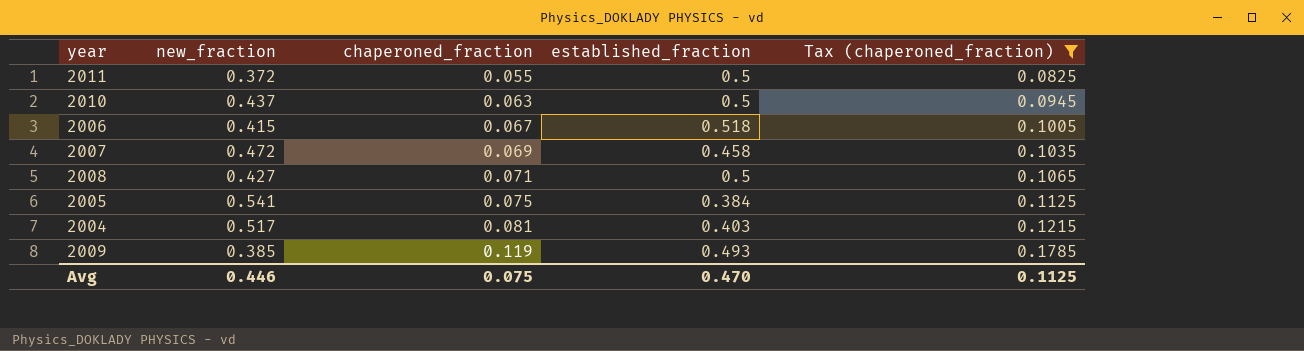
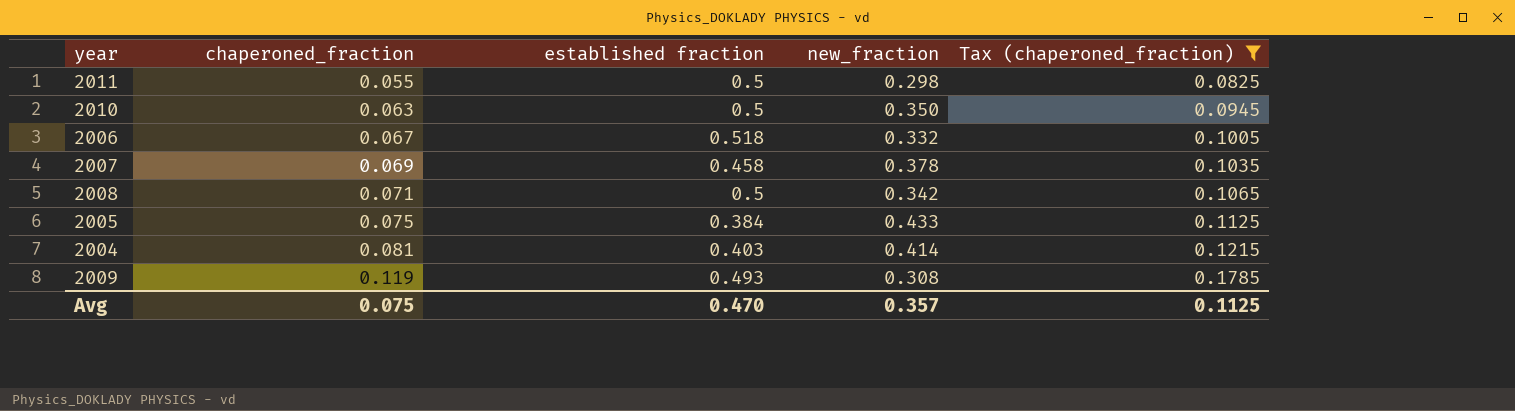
column name: established_fraction -> established fraction
column new_fraction | position: 2 -> 4
2011 | new_fraction: 0.372 -> 0.298
2010 | new_fraction: 0.437 -> 0.350
2006 | new_fraction: 0.415 -> 0.332
2007 | new_fraction: 0.472 -> 0.378
2008 | new_fraction: 0.427 -> 0.342
2005 | new_fraction: 0.541 -> 0.433
2004 | new_fraction: 0.517 -> 0.414
2009 | new_fraction: 0.385 -> 0.308
Avg | new_fraction: 0.446 -> 0.357

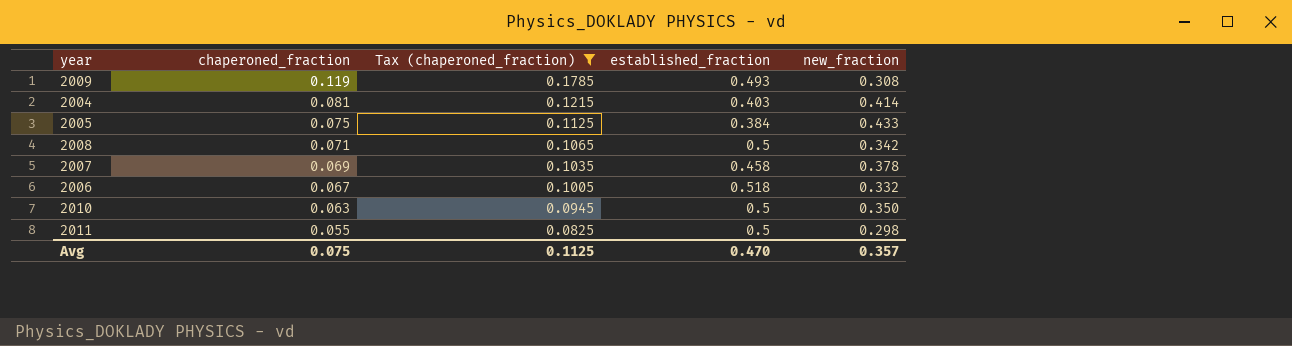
row order: chaperoned_fraction ascending -> chaperoned_fraction descending
column Tax (chaperoned_fraction) | position: 5 -> 3
column name: established fraction -> established_fraction

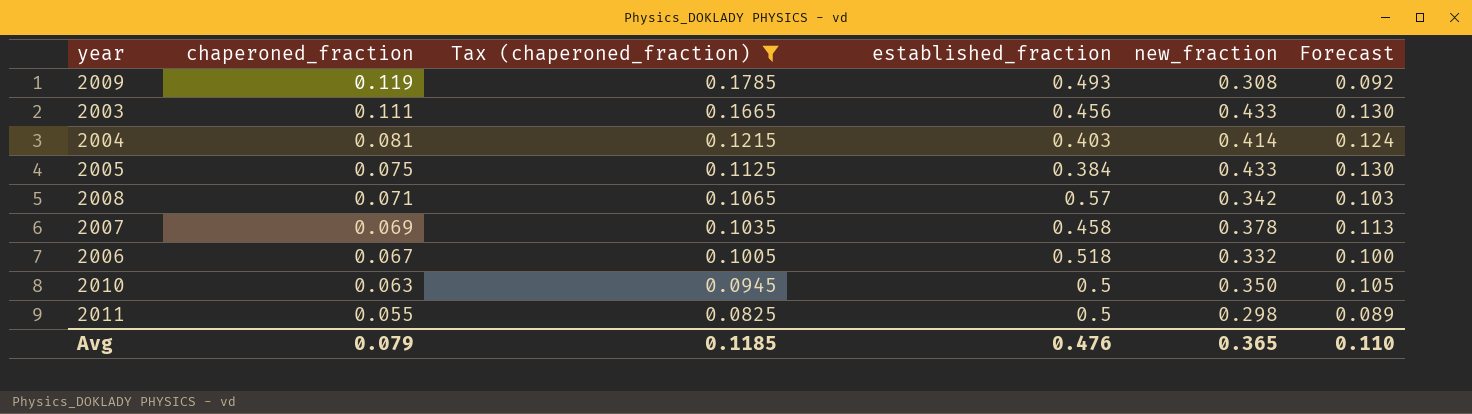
column Forecast | formula: none -> [new_fraction] * 0.3
row 2003: none -> 0.111 | 0.1665 | 0.456 | 0.433 | 0.130
2008 | established_fraction: 0.5 -> 0.57
Avg | chaperoned_fraction: 0.075 -> 0.079
Avg | Tax (chaperoned_fraction): 0.1125 -> 0.1185
Avg | established_fraction: 0.470 -> 0.476
Avg | new_fraction: 0.357 -> 0.365

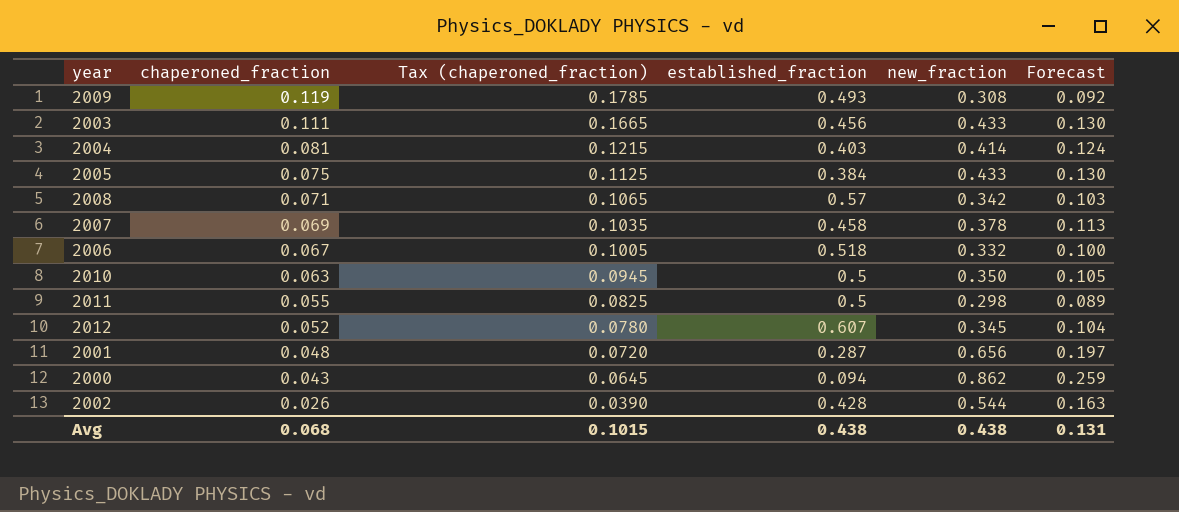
filter: Tax (chaperoned_fraction) >= 0.0825 -> none
Avg | chaperoned_fraction: 0.079 -> 0.068
Avg | Tax (chaperoned_fraction): 0.1185 -> 0.1015
Avg | established_fraction: 0.476 -> 0.438
Avg | new_fraction: 0.365 -> 0.438
Avg | Forecast: 0.110 -> 0.131

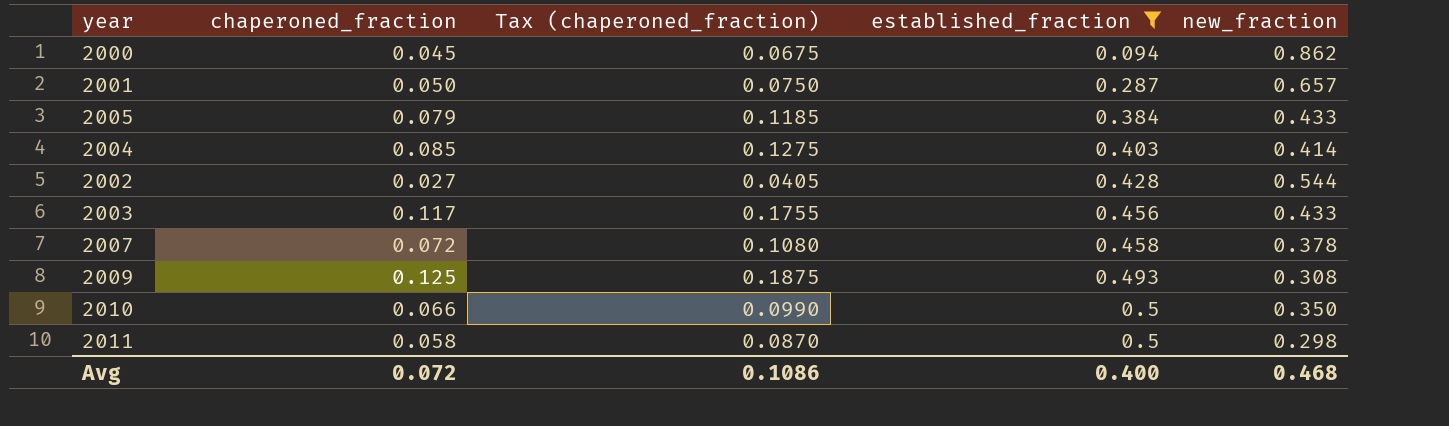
filter: none -> established_fraction <= 0.5
row order: chaperoned_fraction descending -> established_fraction ascending
column Forecast | formula: [new_fraction] * 0.3 -> none
2000 | chaperoned_fraction: 0.043 -> 0.045
2000 | Tax (chaperoned_fraction): 0.0645 -> 0.0675
2001 | chaperoned_fraction: 0.048 -> 0.050
2001 | Tax (chaperoned_fraction): 0.0720 -> 0.0750
2001 | new_fraction: 0.656 -> 0.657
2005 | chaperoned_fraction: 0.075 -> 0.079
2005 | Tax (chaperoned_fraction): 0.1125 -> 0.1185
2004 | chaperoned_fraction: 0.081 -> 0.085
2004 | Tax (chaperoned_fraction): 0.1215 -> 0.1275
2002 | chaperoned_fraction: 0.026 -> 0.027
2002 | Tax (chaperoned_fraction): 0.0390 -> 0.0405
2003 | chaperoned_fraction: 0.111 -> 0.117
2003 | Tax (chaperoned_fraction): 0.1665 -> 0.1755
2007 | chaperoned_fraction: 0.069 -> 0.072
2007 | Tax (chaperoned_fraction): 0.1035 -> 0.1080
2009 | chaperoned_fraction: 0.119 -> 0.125
2009 | Tax (chaperoned_fraction): 0.1785 -> 0.1875
2010 | chaperoned_fraction: 0.063 -> 0.066
2010 | Tax (chaperoned_fraction): 0.0945 -> 0.0990
2011 | chaperoned_fraction: 0.055 -> 0.058
2011 | Tax (chaperoned_fraction): 0.0825 -> 0.0870
Avg | chaperoned_fraction: 0.068 -> 0.072
Avg | Tax (chaperoned_fraction): 0.1015 -> 0.1086
Avg | established_fraction: 0.438 -> 0.400
Avg | new_fraction: 0.438 -> 0.468

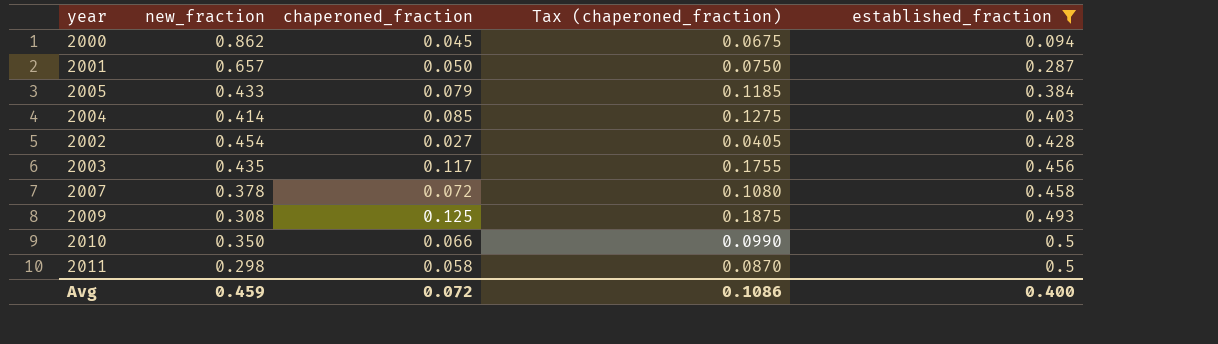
column new_fraction | position: 5 -> 2
2002 | new_fraction: 0.544 -> 0.454
2003 | new_fraction: 0.433 -> 0.435
Avg | new_fraction: 0.468 -> 0.459

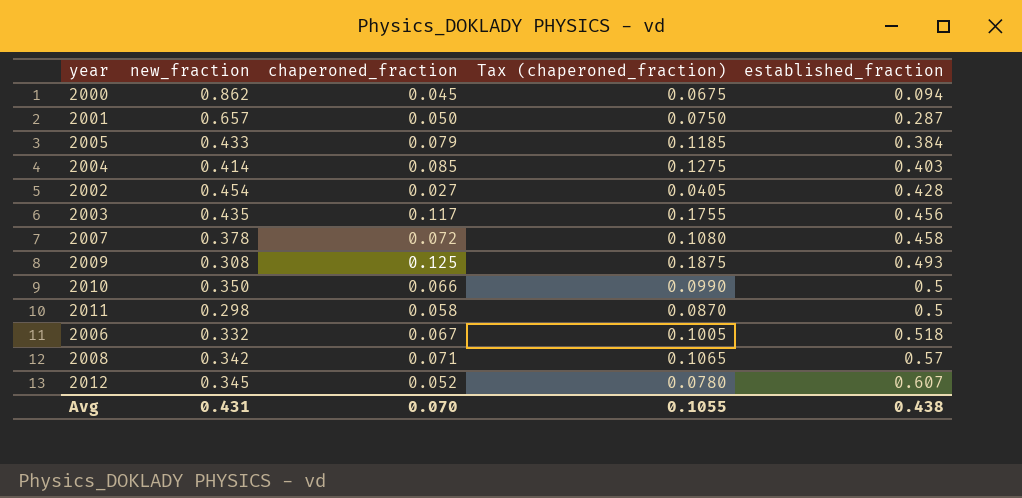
filter: established_fraction <= 0.5 -> none
Avg | new_fraction: 0.459 -> 0.431
Avg | chaperoned_fraction: 0.072 -> 0.070
Avg | Tax (chaperoned_fraction): 0.1086 -> 0.1055
Avg | established_fraction: 0.400 -> 0.438

